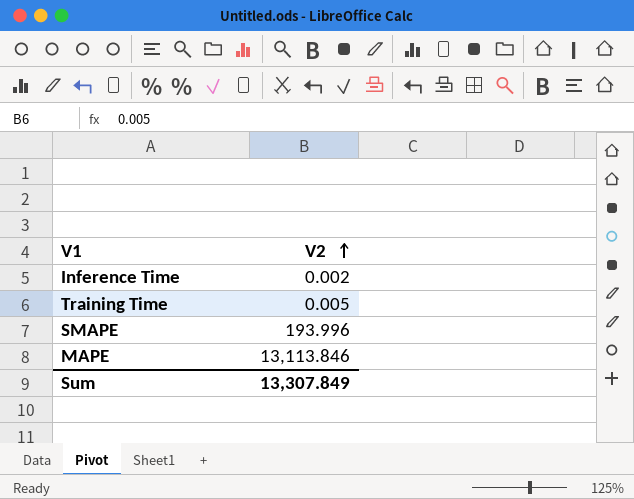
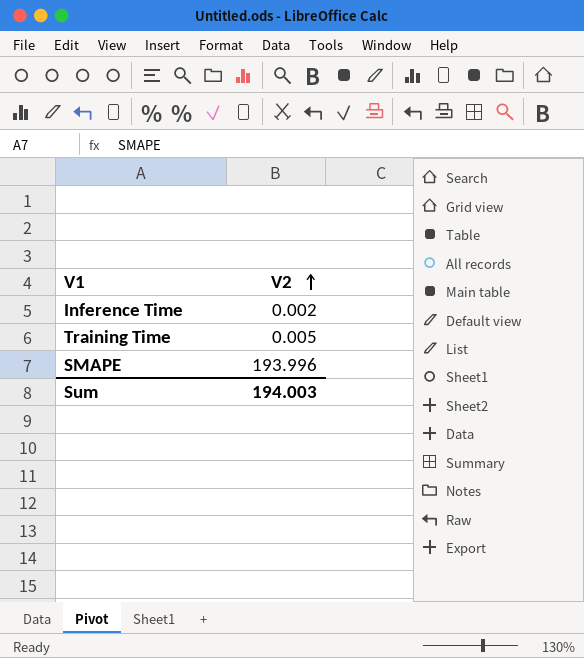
row MAPE: 13,113.846 -> none
Sum | V2: 13,307.849 -> 194.003

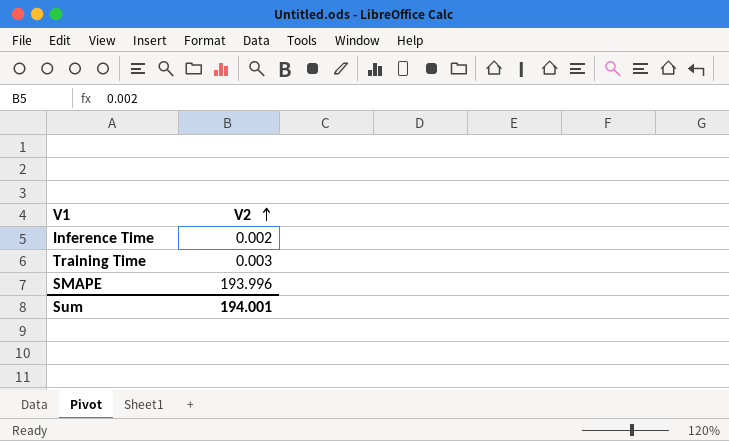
Training Time | V2: 0.005 -> 0.003
Sum | V2: 194.003 -> 194.001

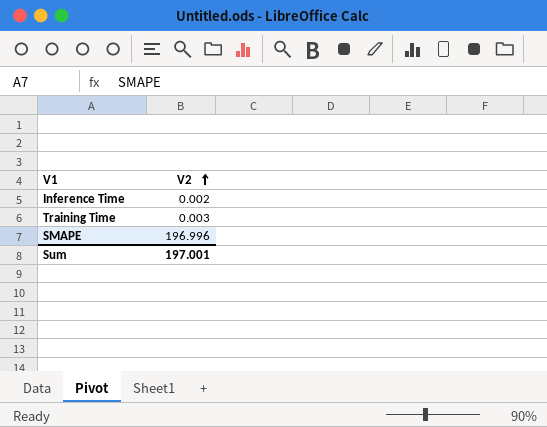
SMAPE | V2: 193.996 -> 196.996
Sum | V2: 194.001 -> 197.001

